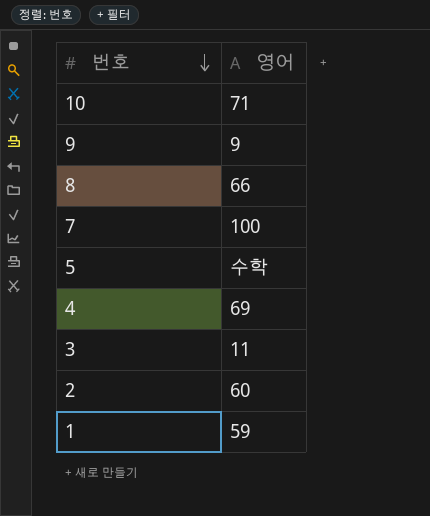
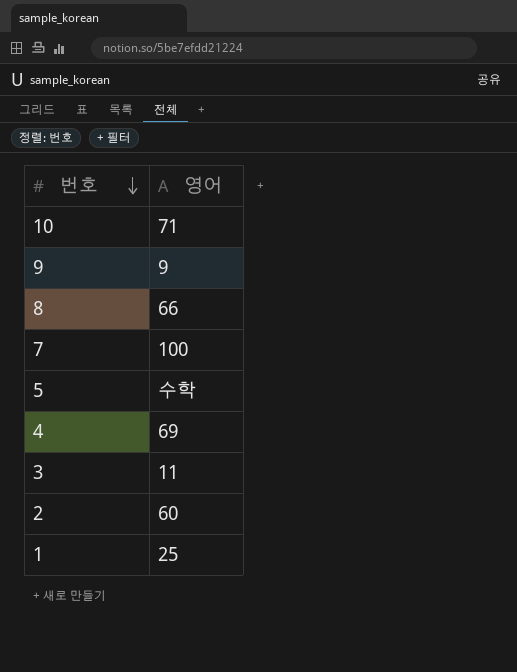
1 | 영어: 59 -> 25

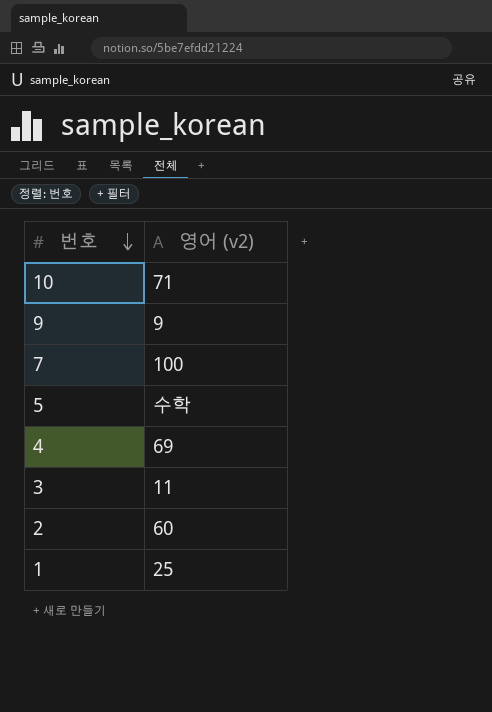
column name: 영어 -> 영어 (v2)
row 8: 66 -> none

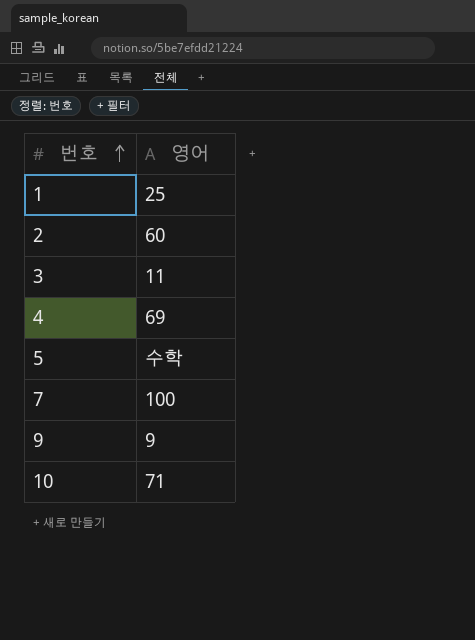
row order: 번호 descending -> 번호 ascending
column name: 영어 (v2) -> 영어

